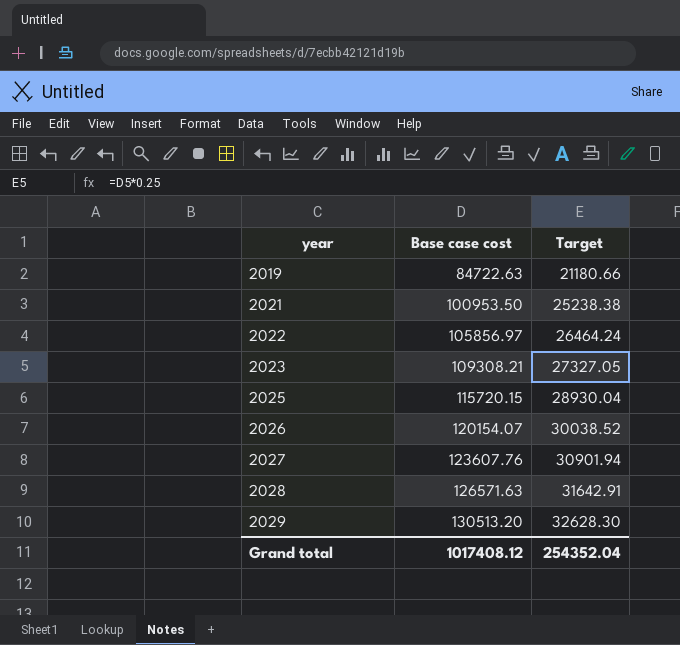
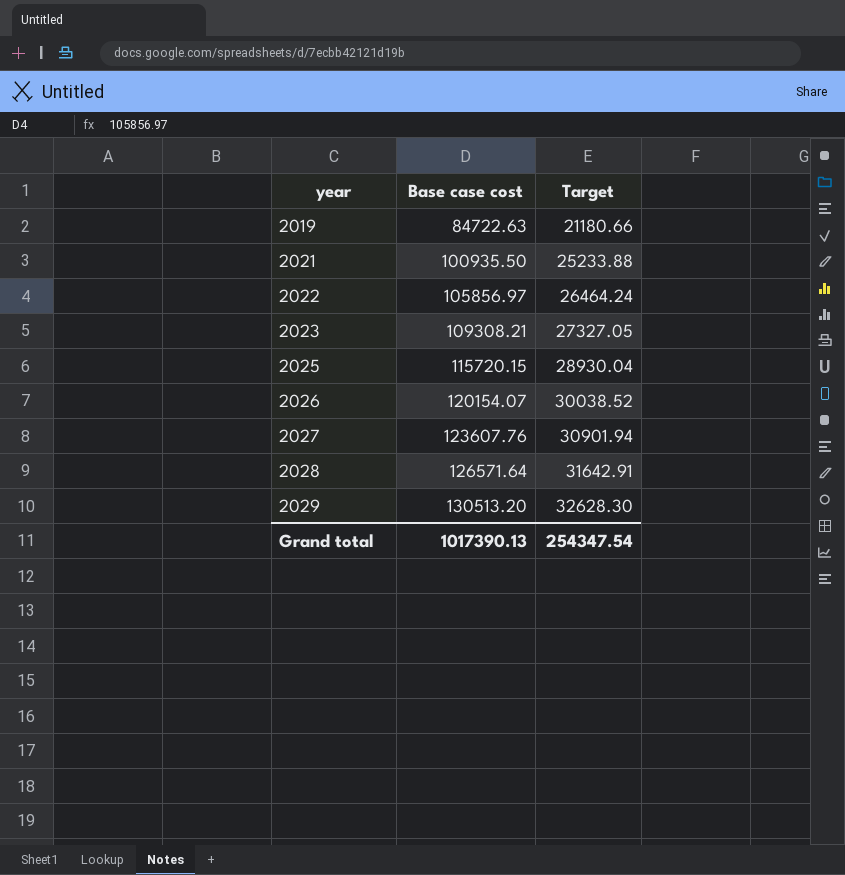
2021 | Base case cost: 100953.50 -> 100935.50
2021 | Target: 25238.38 -> 25233.88
2028 | Base case cost: 126571.63 -> 126571.64
Grand total | Base case cost: 1017408.12 -> 1017390.13
Grand total | Target: 254352.04 -> 254347.54

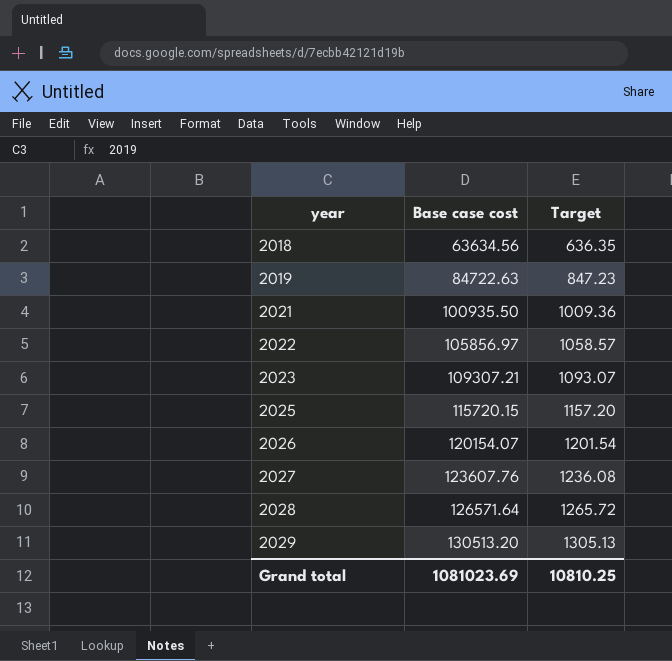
column Target | formula: [Base case cost] * 0.25 -> [Base case cost] * 0.01
row 2018: none -> 63634.56 | 636.35
2023 | Base case cost: 109308.21 -> 109307.21
Grand total | Base case cost: 1017390.13 -> 1081023.69
Grand total | Target: 254347.54 -> 10810.25

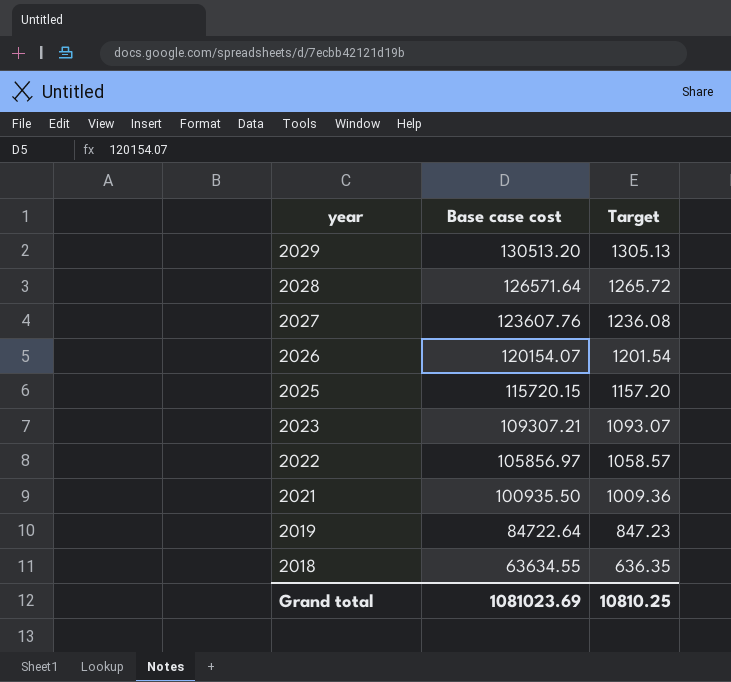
row order: year ascending -> year descending
2019 | Base case cost: 84722.63 -> 84722.64
2018 | Base case cost: 63634.56 -> 63634.55

